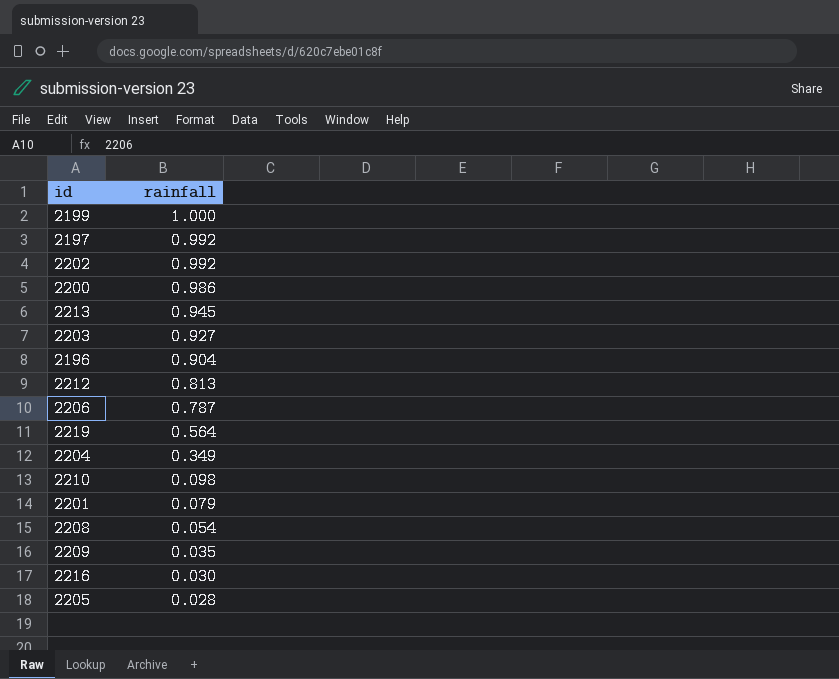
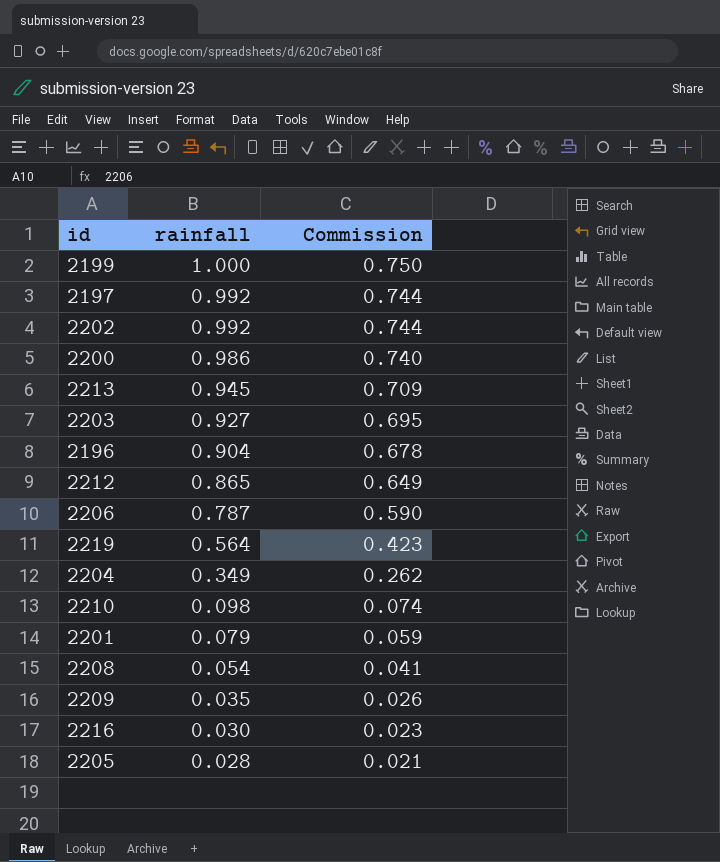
column Commission | formula: none -> [rainfall] * 0.75
2212 | rainfall: 0.813 -> 0.865

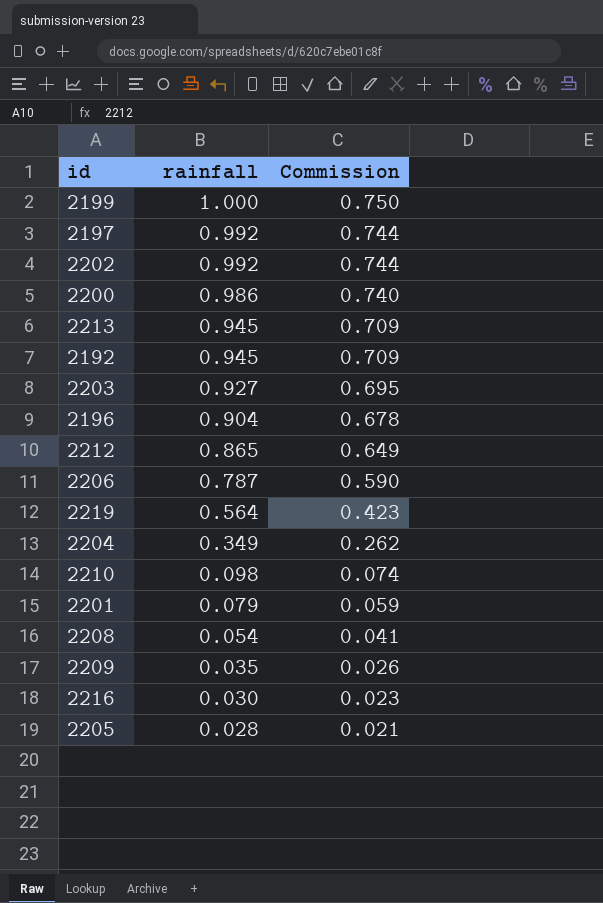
row 2192: none -> 0.945 | 0.709

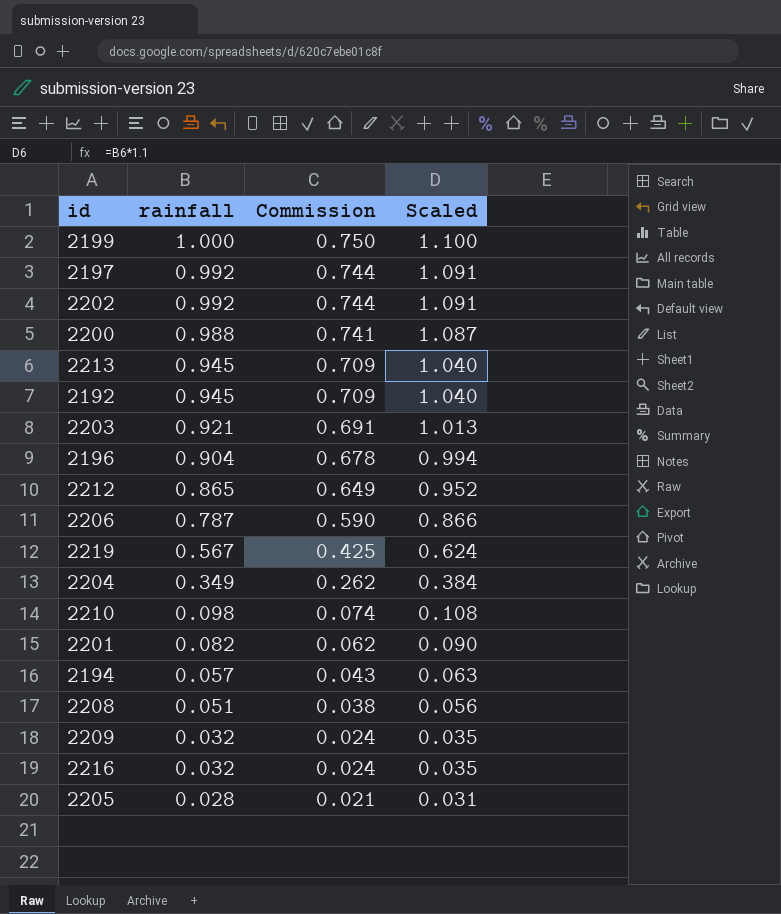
column Scaled | formula: none -> [rainfall] * 1.1
2200 | rainfall: 0.986 -> 0.988
2200 | Commission: 0.740 -> 0.741
2203 | rainfall: 0.927 -> 0.921
2203 | Commission: 0.695 -> 0.691
2219 | rainfall: 0.564 -> 0.567
2219 | Commission: 0.423 -> 0.425
2201 | rainfall: 0.079 -> 0.082
2201 | Commission: 0.059 -> 0.062
row 2194: none -> 0.057 | 0.043 | 0.063
2208 | rainfall: 0.054 -> 0.051
2208 | Commission: 0.041 -> 0.038
2209 | rainfall: 0.035 -> 0.032
2209 | Commission: 0.026 -> 0.024
2216 | rainfall: 0.030 -> 0.032
2216 | Commission: 0.023 -> 0.024

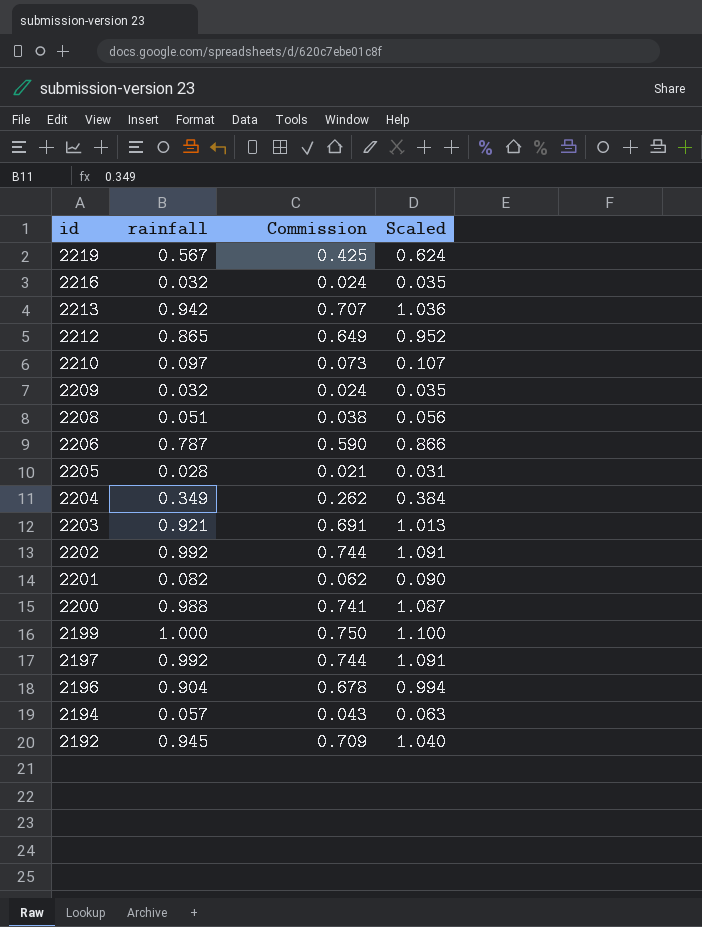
row order: rainfall descending -> id descending
2213 | rainfall: 0.945 -> 0.942
2213 | Commission: 0.709 -> 0.707
2213 | Scaled: 1.040 -> 1.036
2210 | rainfall: 0.098 -> 0.097
2210 | Commission: 0.074 -> 0.073
2210 | Scaled: 0.108 -> 0.107

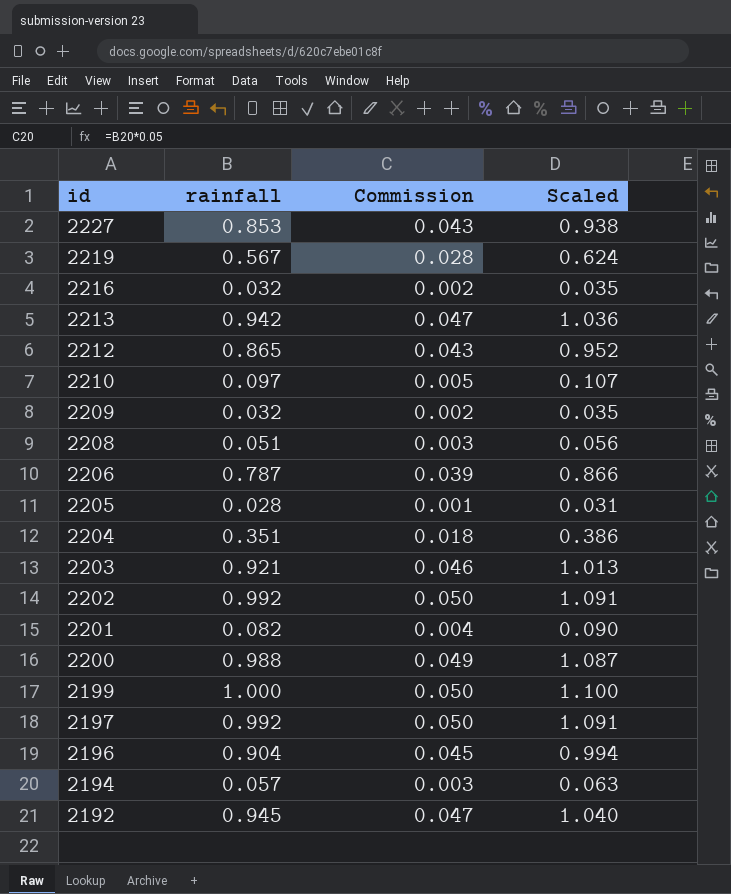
column Commission | formula: [rainfall] * 0.75 -> [rainfall] * 0.05
row 2227: none -> 0.853 | 0.043 | 0.938
2204 | rainfall: 0.349 -> 0.351
2204 | Scaled: 0.384 -> 0.386

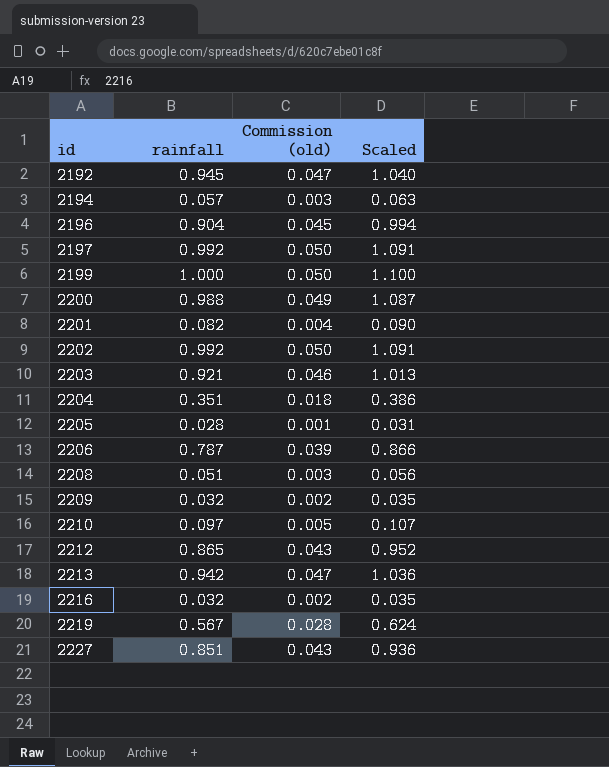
row order: id descending -> id ascending
column name: Commission -> Commission (old)
2227 | rainfall: 0.853 -> 0.851
2227 | Scaled: 0.938 -> 0.936

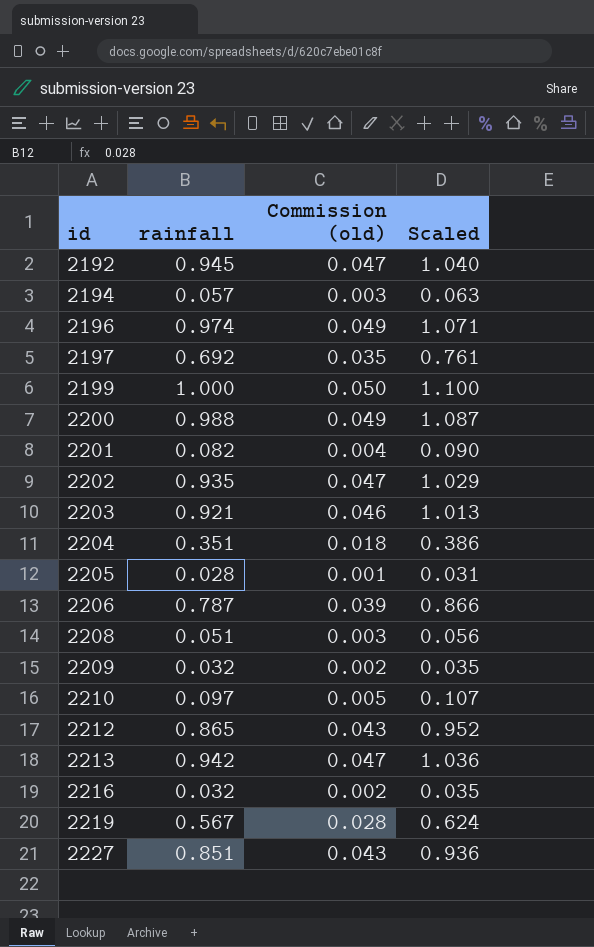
2196 | rainfall: 0.904 -> 0.974
2196 | Commission (old): 0.045 -> 0.049
2196 | Scaled: 0.994 -> 1.071
2197 | rainfall: 0.992 -> 0.692
2197 | Commission (old): 0.050 -> 0.035
2197 | Scaled: 1.091 -> 0.761
2202 | rainfall: 0.992 -> 0.935
2202 | Commission (old): 0.050 -> 0.047
2202 | Scaled: 1.091 -> 1.029

